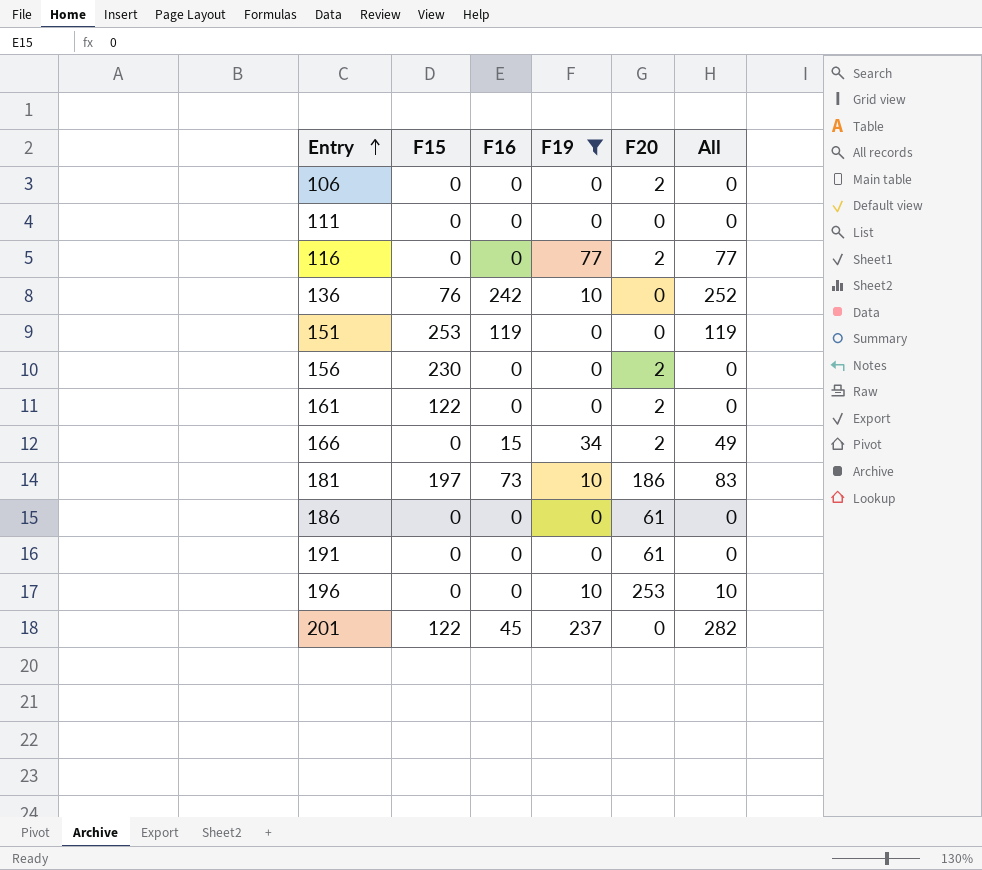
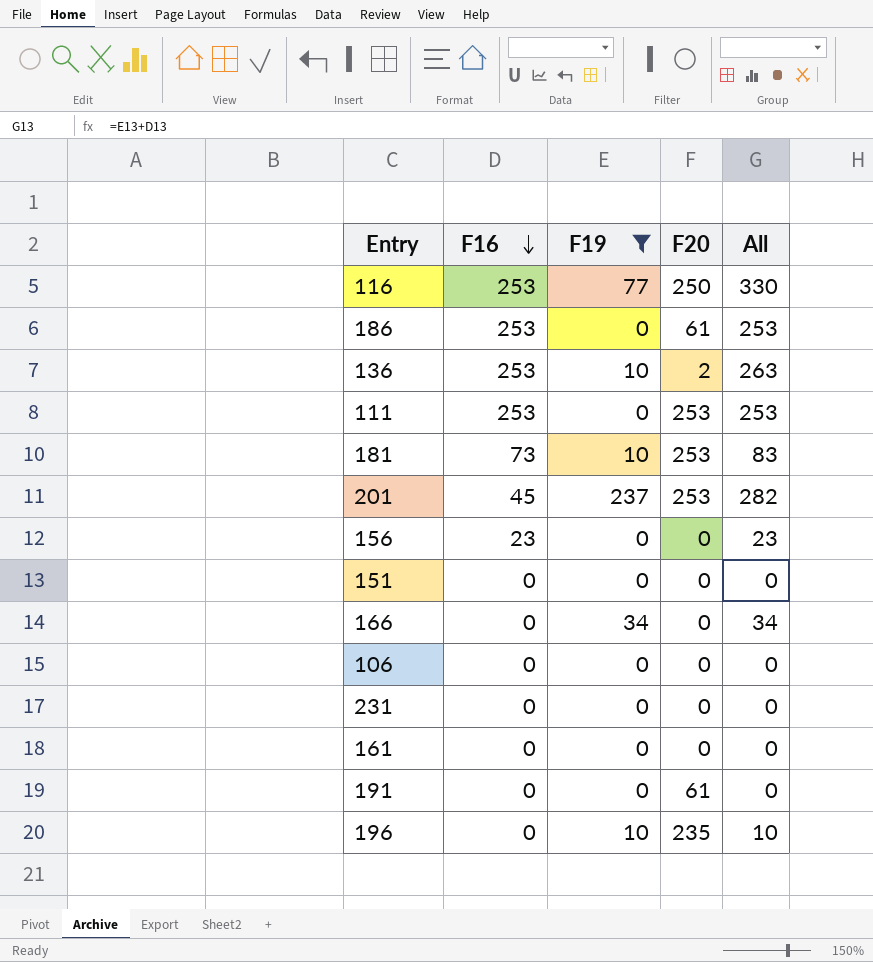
row order: Entry ascending -> F16 descending
column F15 | position: 2 -> none
116 | F16: 0 -> 253
116 | F20: 2 -> 250
116 | All: 77 -> 330
186 | F16: 0 -> 253
186 | All: 0 -> 253
136 | F16: 242 -> 253
136 | F20: 0 -> 2
136 | All: 252 -> 263
111 | F16: 0 -> 253
111 | F20: 0 -> 253
111 | All: 0 -> 253
181 | F20: 186 -> 253
201 | F20: 0 -> 253
156 | F16: 0 -> 23
156 | F20: 2 -> 0
156 | All: 0 -> 23
151 | F16: 119 -> 0
151 | All: 119 -> 0
166 | F16: 15 -> 0
166 | F20: 2 -> 0
166 | All: 49 -> 34
106 | F20: 2 -> 0
row 231: none -> 0 | 0 | 0 | 0
161 | F20: 2 -> 0
196 | F20: 253 -> 235

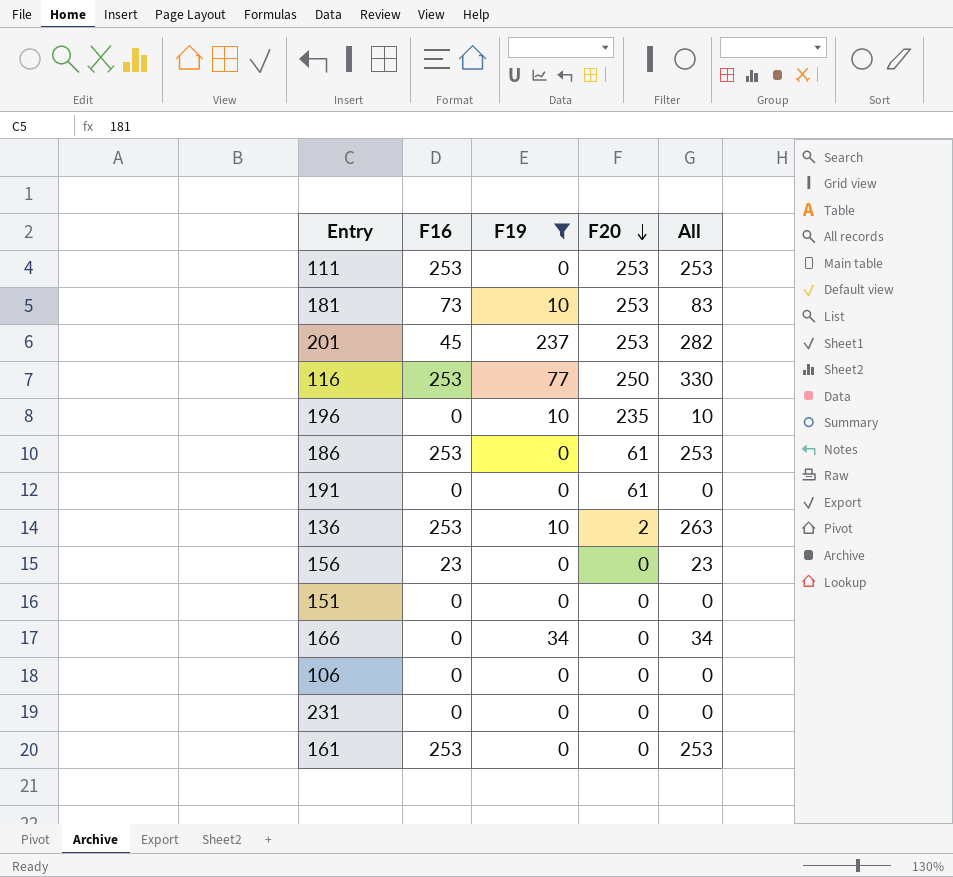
row order: F16 descending -> F20 descending
161 | F16: 0 -> 253
161 | All: 0 -> 253

